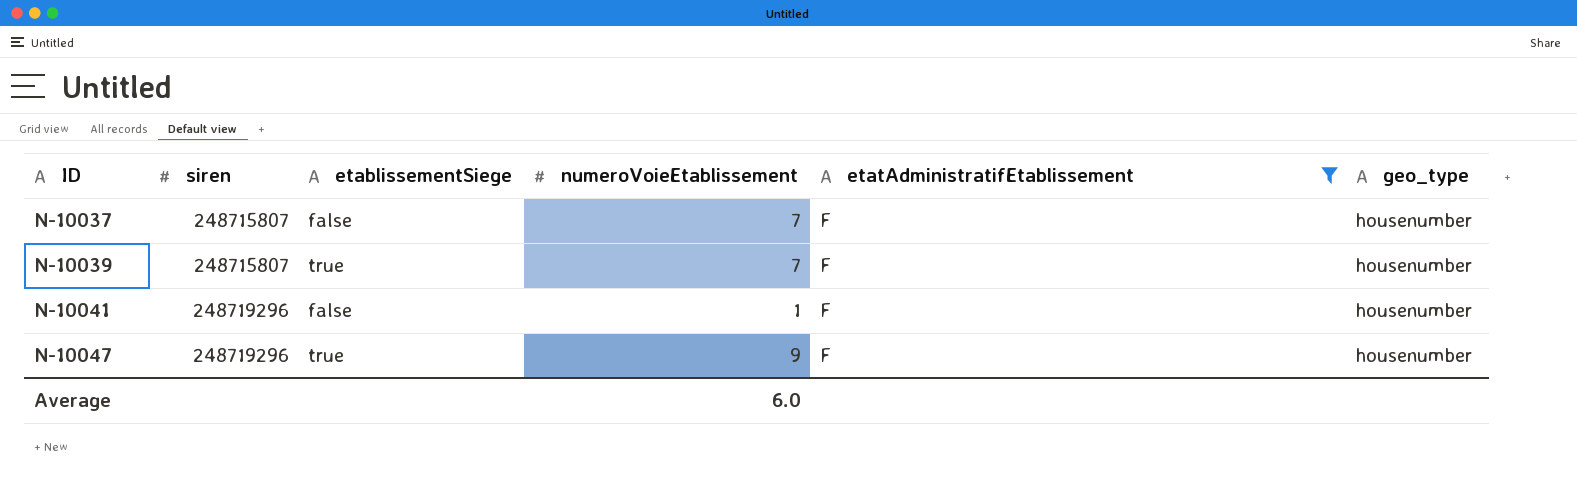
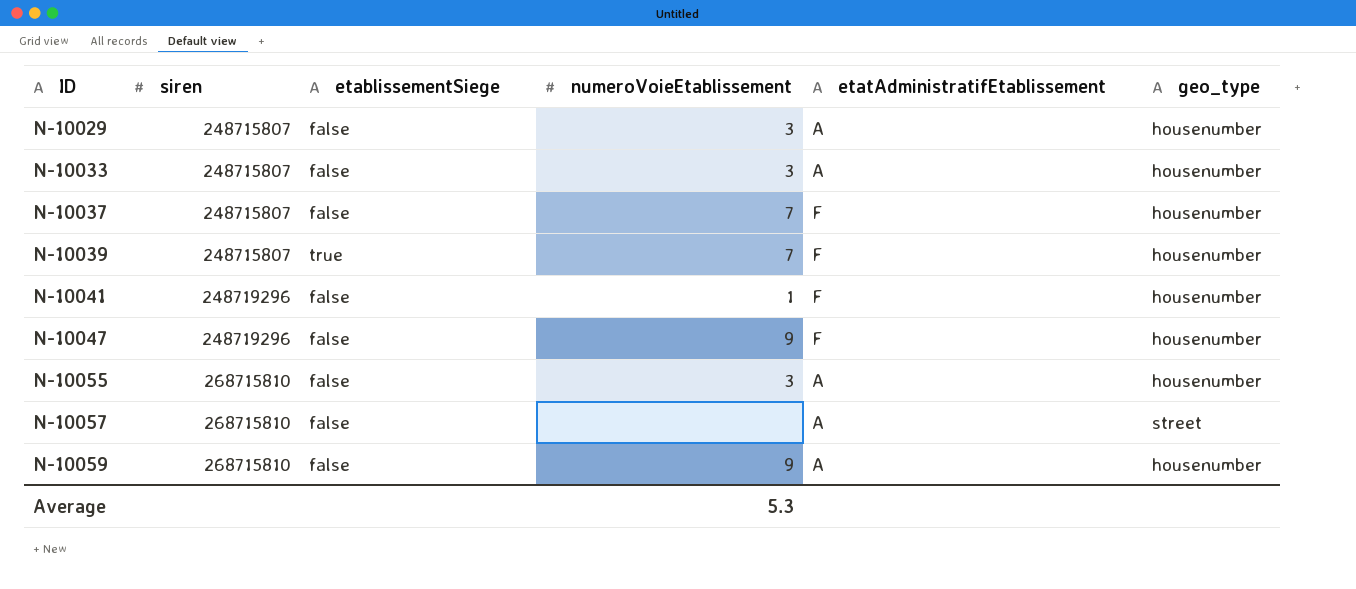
filter: etatAdministratifEtablissement = F -> none
N-10047 | etablissementSiege: true -> false
Average | numeroVoieEtablissement: 6.0 -> 5.3

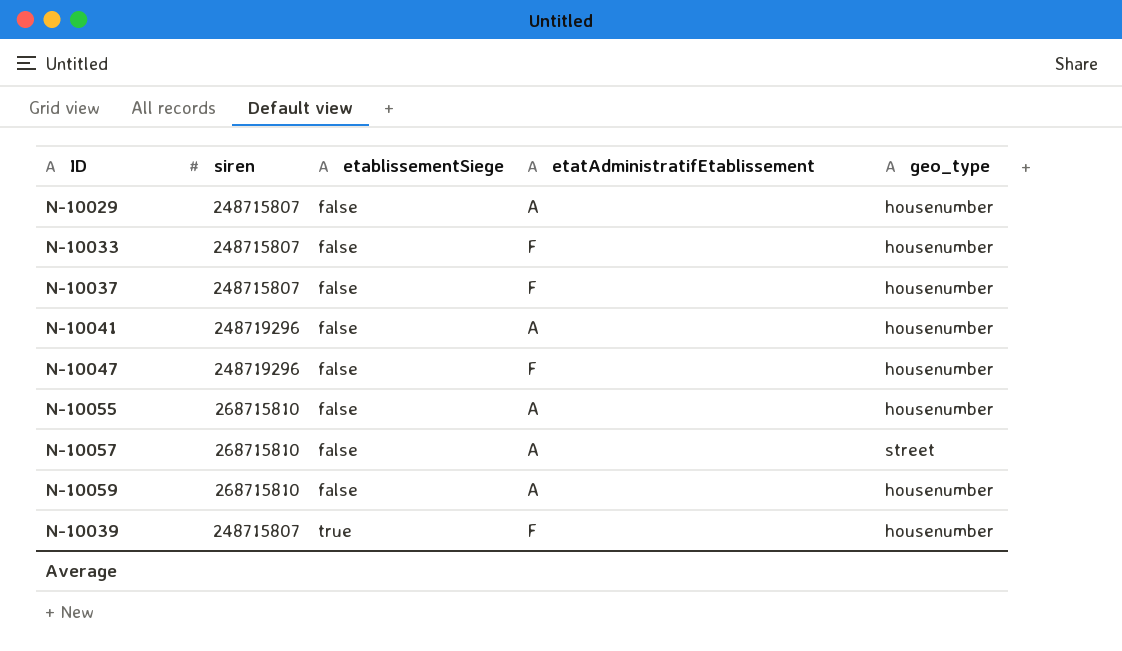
row order: ID ascending -> etablissementSiege ascending
column numeroVoieEtablissement | position: 4 -> none
N-10033 | etatAdministratifEtablissement: A -> F
N-10041 | etatAdministratifEtablissement: F -> A

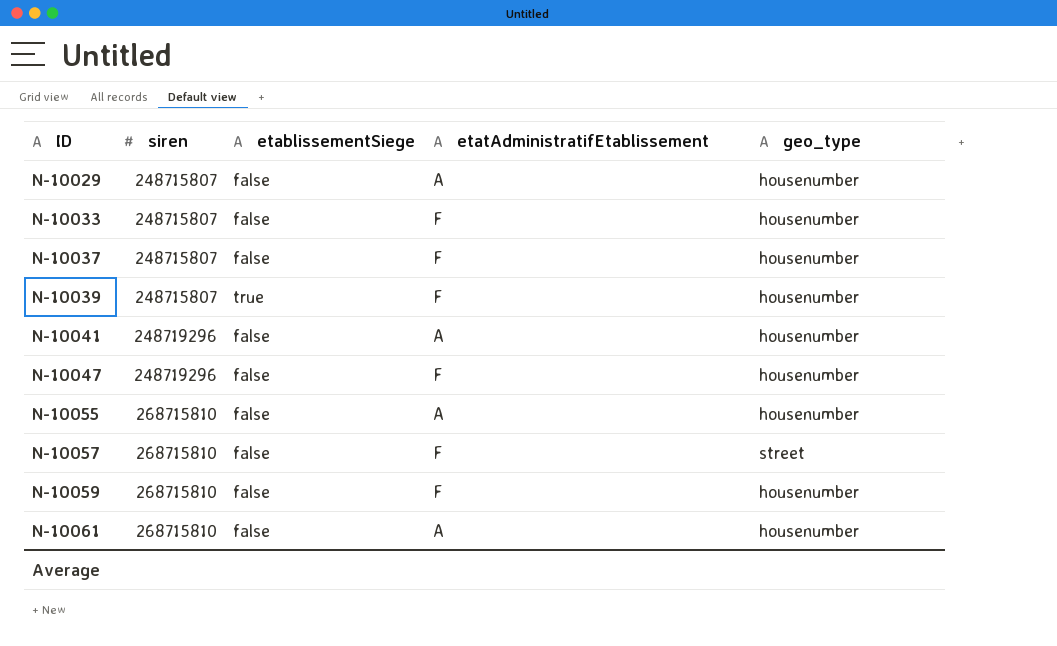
row order: etablissementSiege ascending -> ID ascending
N-10057 | etatAdministratifEtablissement: A -> F
N-10059 | etatAdministratifEtablissement: A -> F
row N-10061: none -> 268715810 | false | A | housenumber

